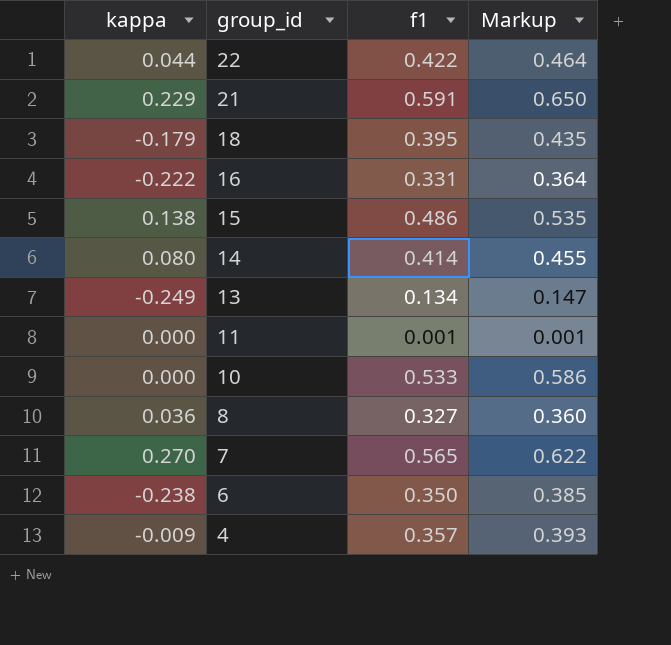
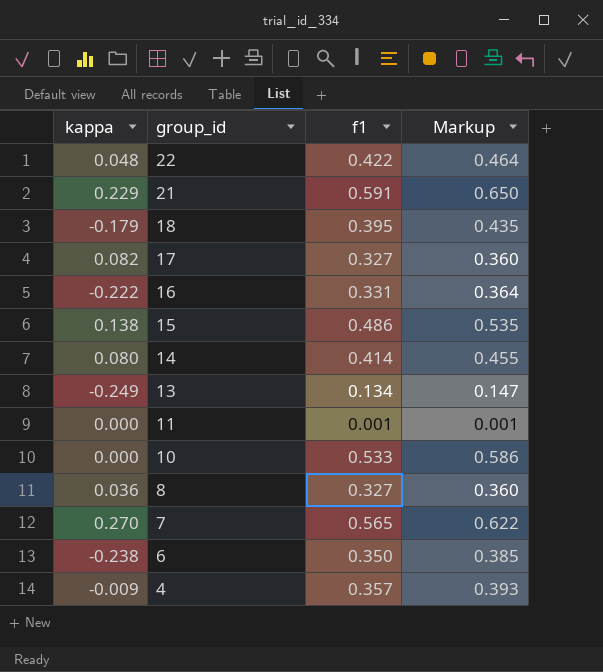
22 | kappa: 0.044 -> 0.048
row 17: none -> 0.082 | 0.327 | 0.360

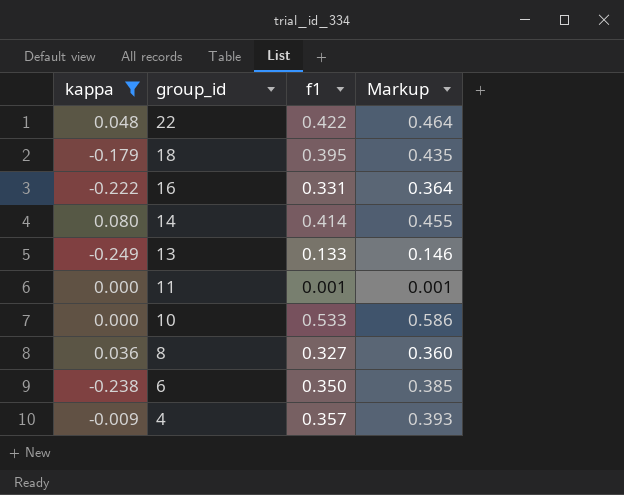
filter: none -> kappa <= 0.080
13 | f1: 0.134 -> 0.133
13 | Markup: 0.147 -> 0.146

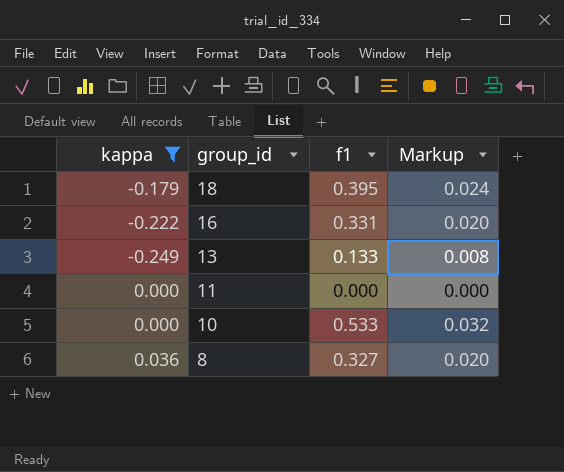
column Markup | formula: [f1] * 1.1 -> [f1] * 0.06
row 22: 0.048 | 0.422 | 0.464 -> none
row 14: 0.080 | 0.414 | 0.455 -> none
row 6: -0.238 | 0.350 | 0.385 -> none
row 4: -0.009 | 0.357 | 0.393 -> none
11 | f1: 0.001 -> 0.000

